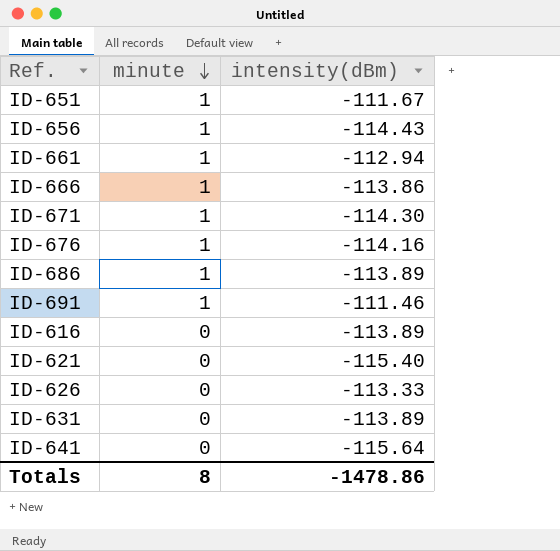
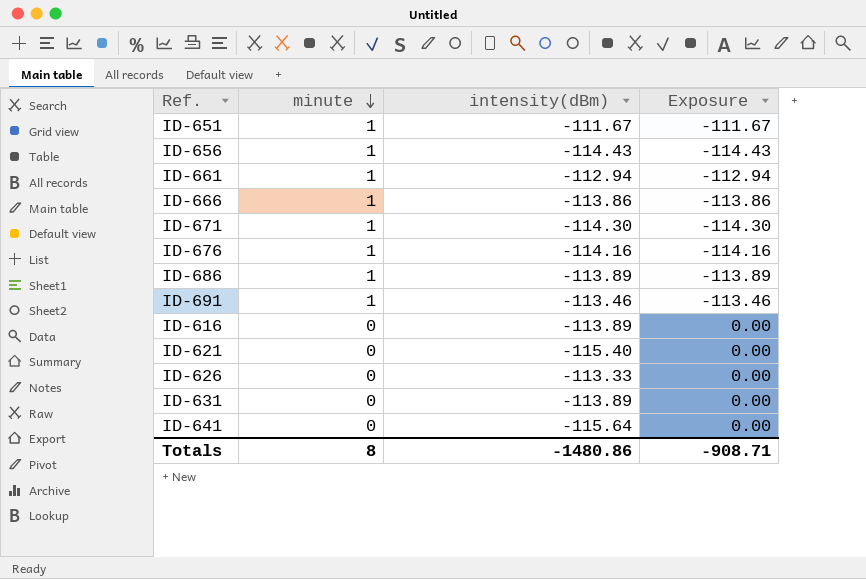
column Exposure | formula: none -> [minute] * [intensity(dBm)]
ID-691 | intensity(dBm): -111.46 -> -113.46
Totals | intensity(dBm): -1478.86 -> -1480.86

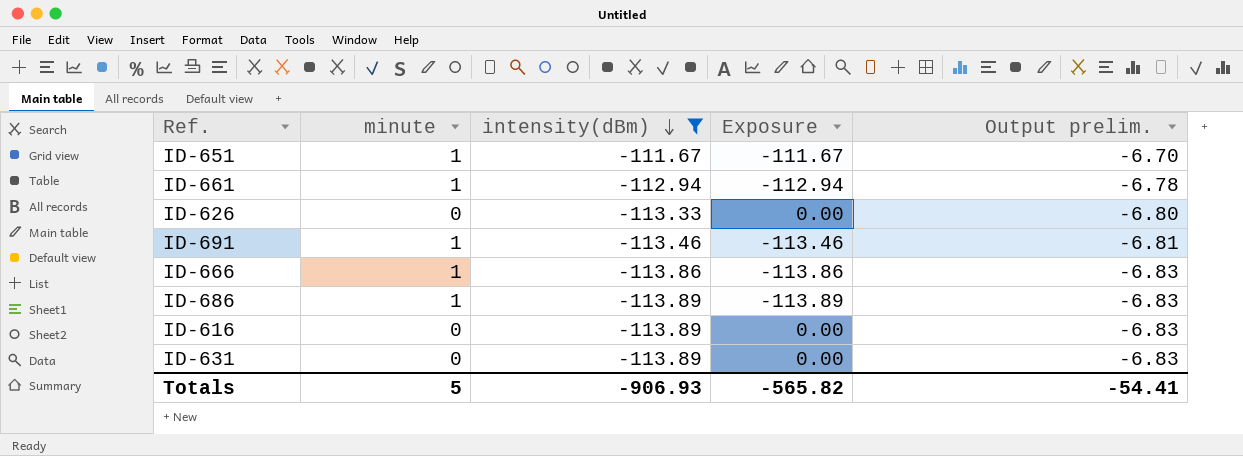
filter: none -> intensity(dBm) >= -113.89
row order: minute descending -> intensity(dBm) descending
column Output prelim. | formula: none -> [intensity(dBm)] * 0.06
Totals | minute: 8 -> 5
Totals | intensity(dBm): -1480.86 -> -906.93
Totals | Exposure: -908.71 -> -565.82

